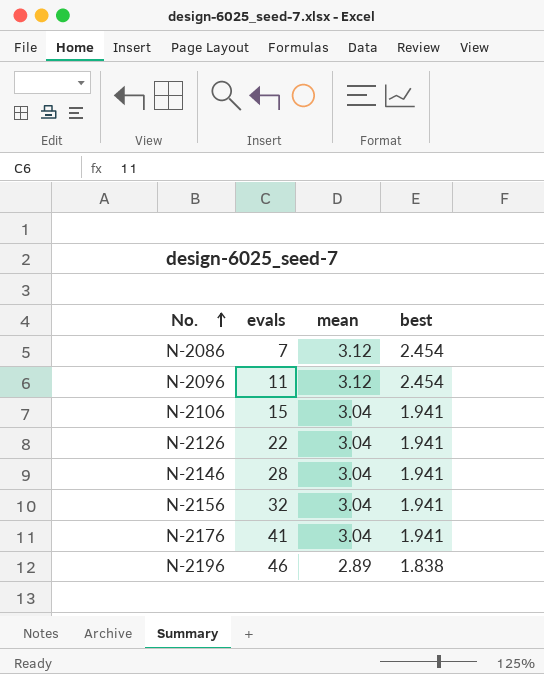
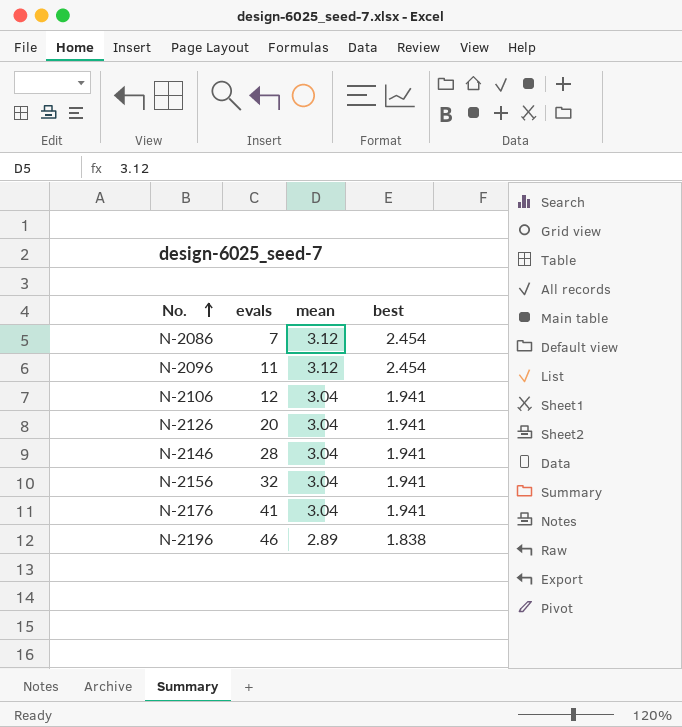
N-2106 | evals: 15 -> 12
N-2126 | evals: 22 -> 20

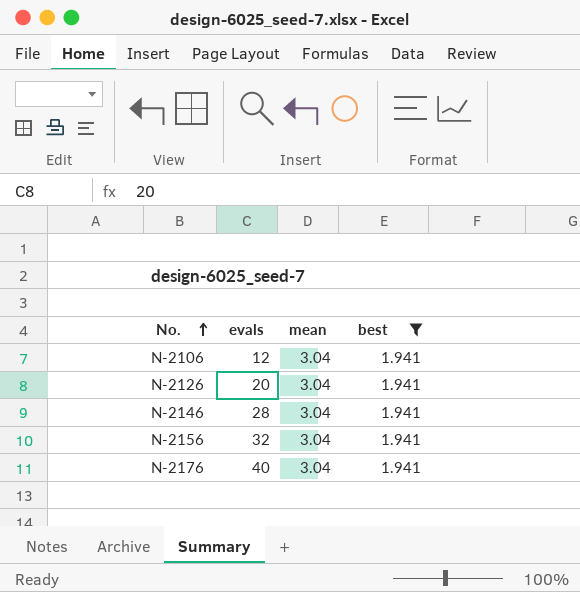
filter: none -> best = 1.941
N-2176 | evals: 41 -> 40

